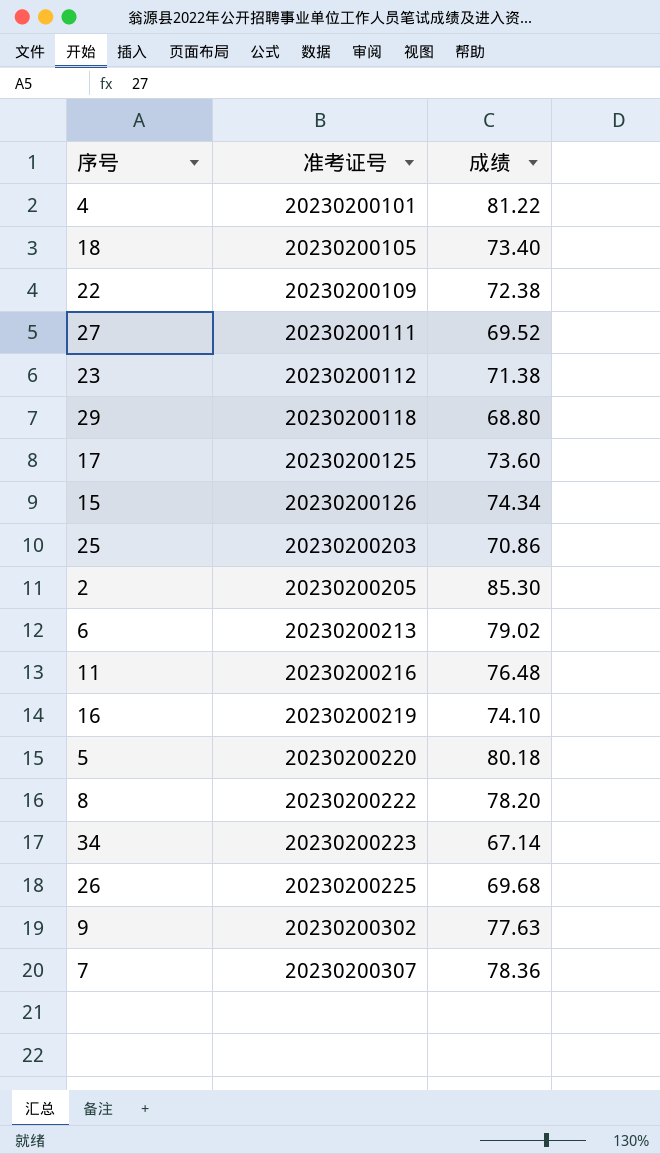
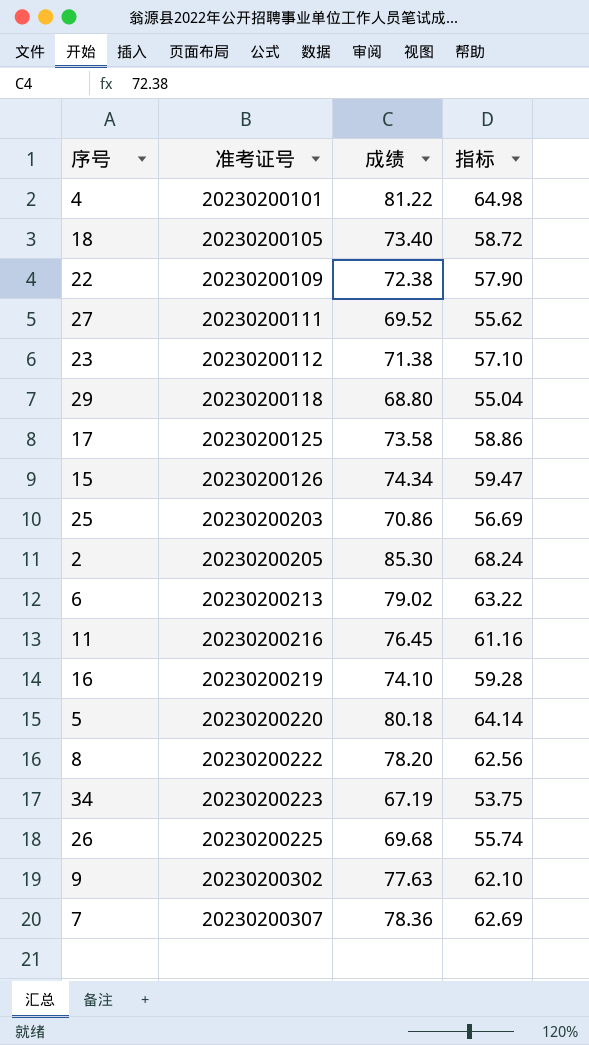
column 指标 | formula: none -> [成绩] * 0.8
17 | 成绩: 73.60 -> 73.58
11 | 成绩: 76.48 -> 76.45
34 | 成绩: 67.14 -> 67.19

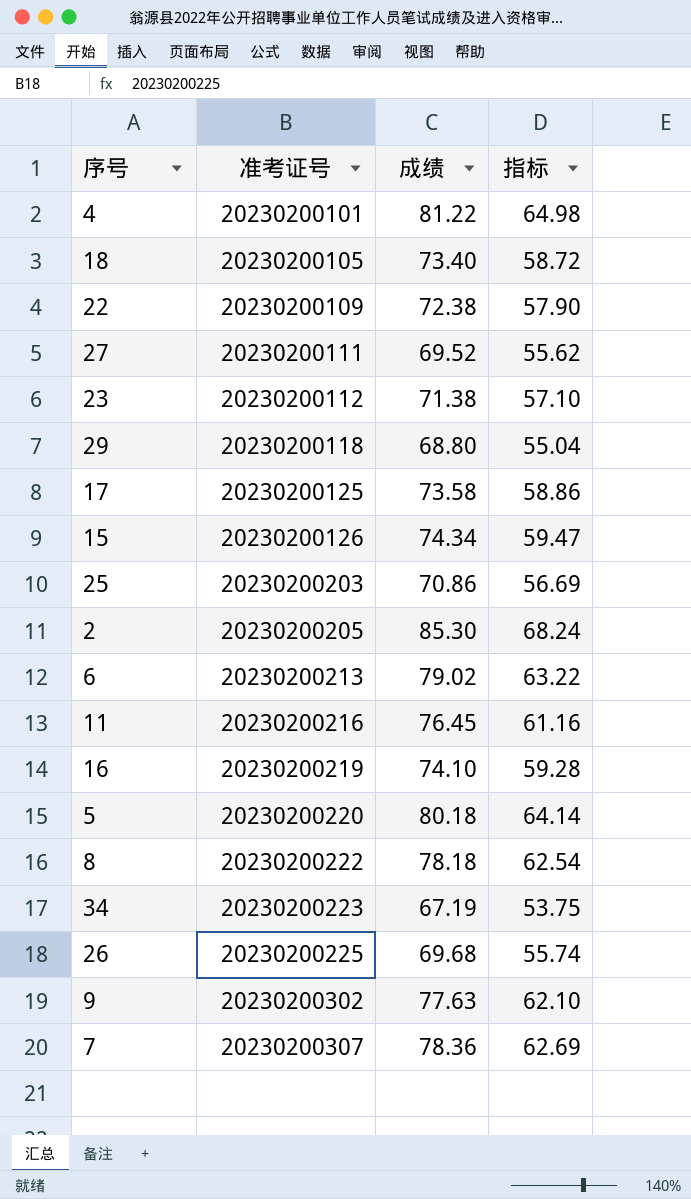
8 | 成绩: 78.20 -> 78.18
8 | 指标: 62.56 -> 62.54

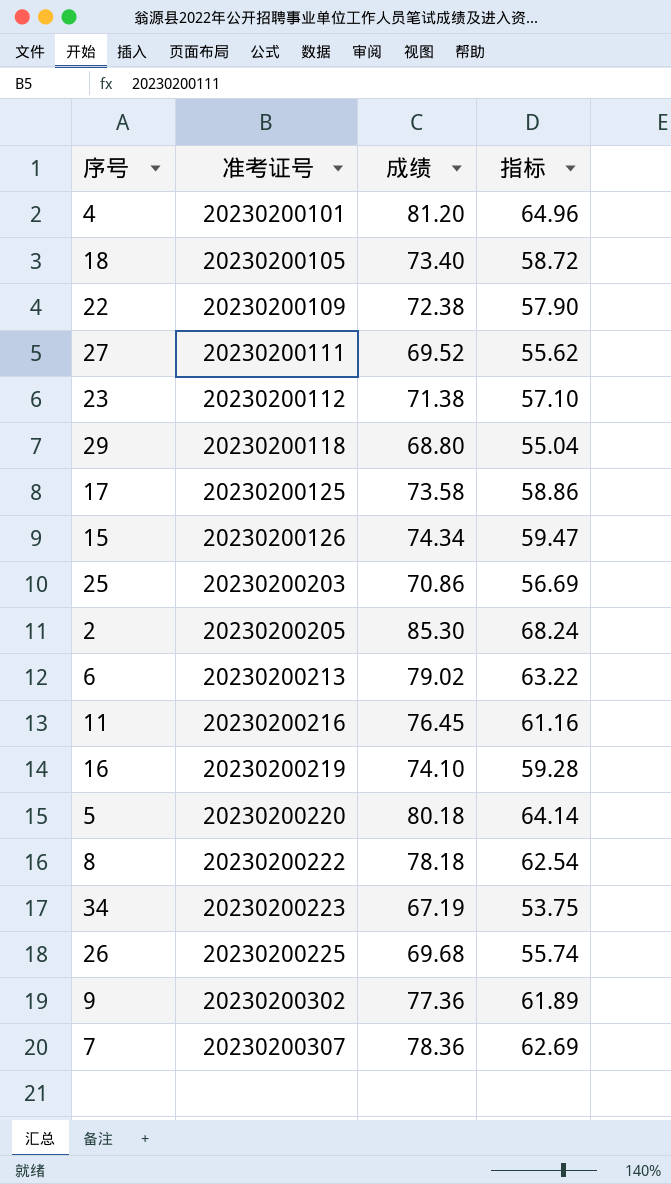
4 | 成绩: 81.22 -> 81.20
4 | 指标: 64.98 -> 64.96
9 | 成绩: 77.63 -> 77.36
9 | 指标: 62.10 -> 61.89

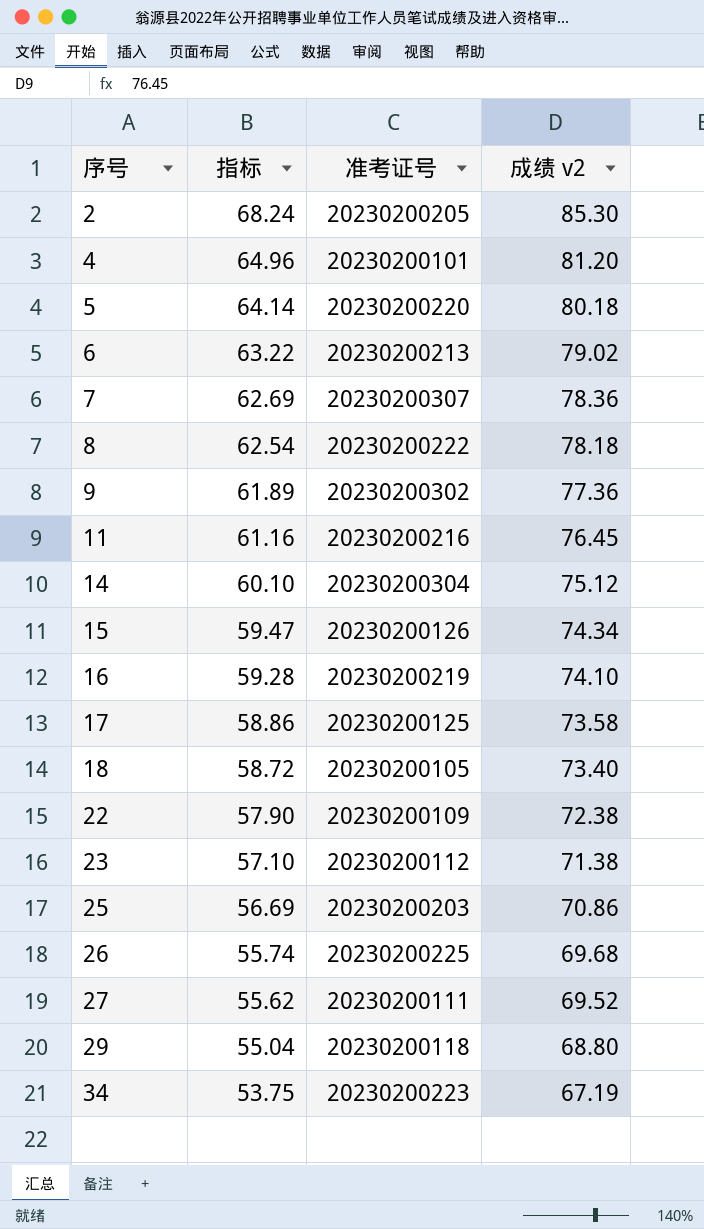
row order: 准考证号 ascending -> 序号 ascending
column 指标 | position: 4 -> 2
column name: 成绩 -> 成绩 v2
row 14: none -> 60.10 | 20230200304 | 75.12

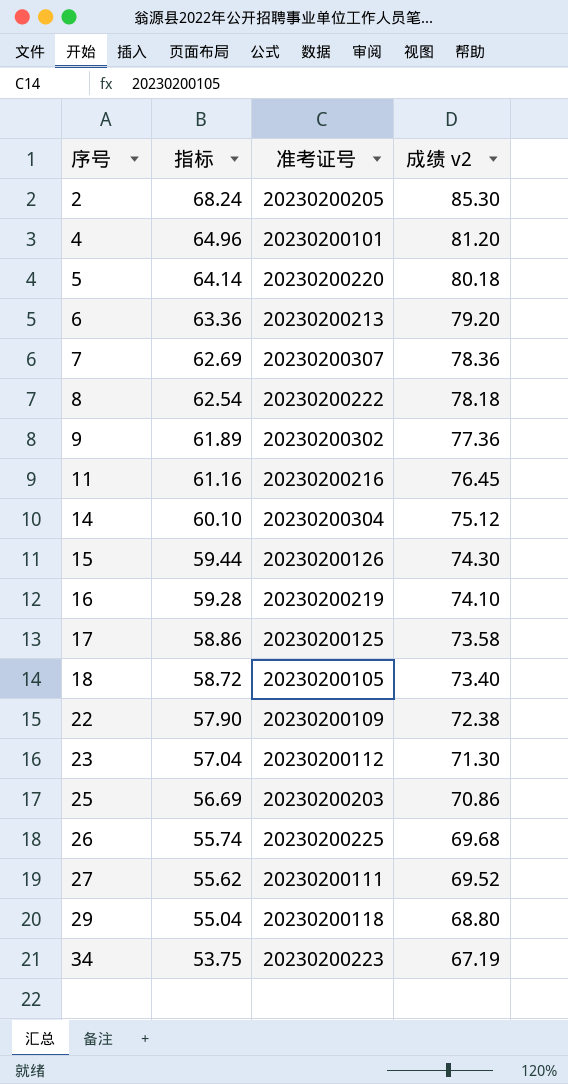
6 | 指标: 63.22 -> 63.36
6 | 成绩 v2: 79.02 -> 79.20
15 | 指标: 59.47 -> 59.44
15 | 成绩 v2: 74.34 -> 74.30
23 | 指标: 57.10 -> 57.04
23 | 成绩 v2: 71.38 -> 71.30

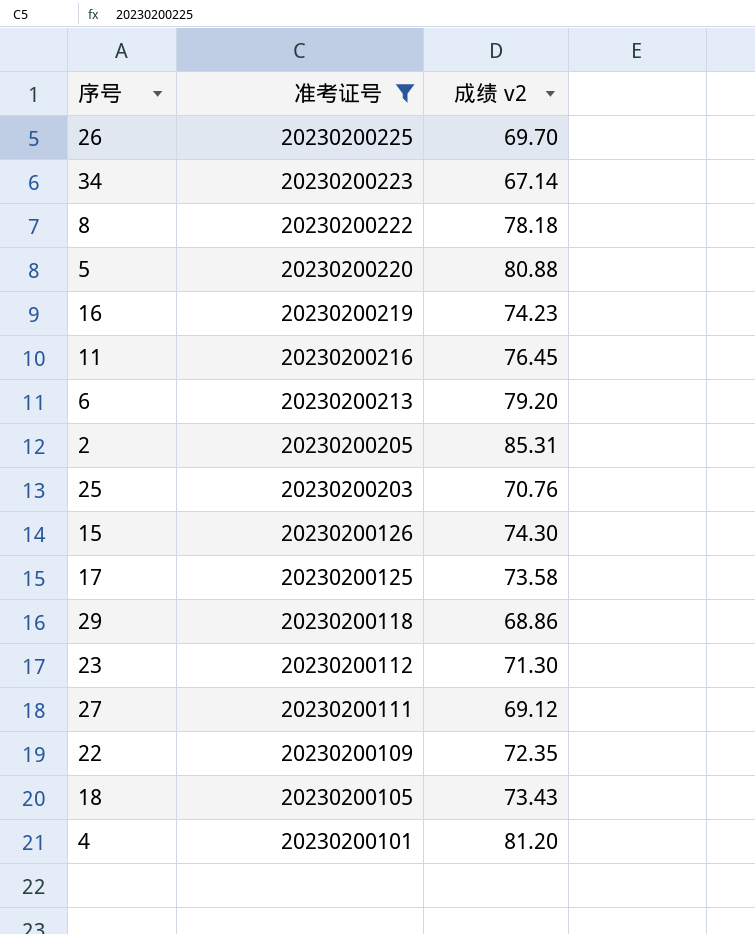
filter: none -> 准考证号 <= 20230200225
row order: 序号 ascending -> 准考证号 descending
column 指标 | formula: [成绩 v2] * 0.8 -> none
26 | 成绩 v2: 69.68 -> 69.70
34 | 成绩 v2: 67.19 -> 67.14
5 | 成绩 v2: 80.18 -> 80.88
16 | 成绩 v2: 74.10 -> 74.23
2 | 成绩 v2: 85.30 -> 85.31
25 | 成绩 v2: 70.86 -> 70.76
29 | 成绩 v2: 68.80 -> 68.86
27 | 成绩 v2: 69.52 -> 69.12
22 | 成绩 v2: 72.38 -> 72.35
18 | 成绩 v2: 73.40 -> 73.43

